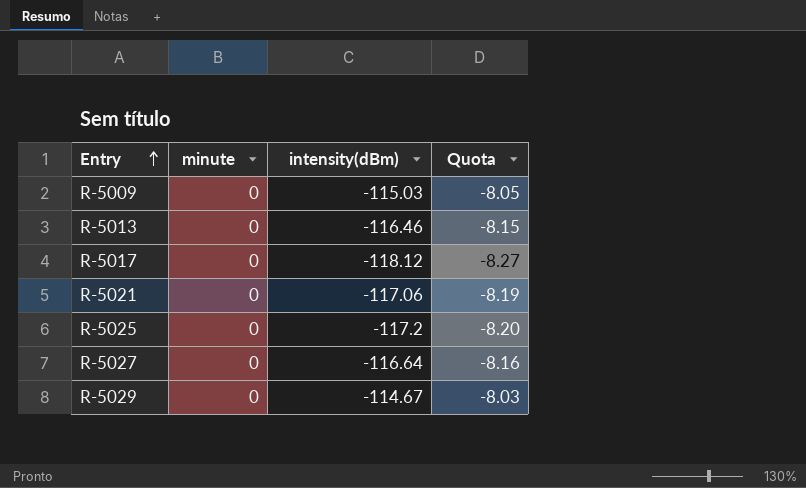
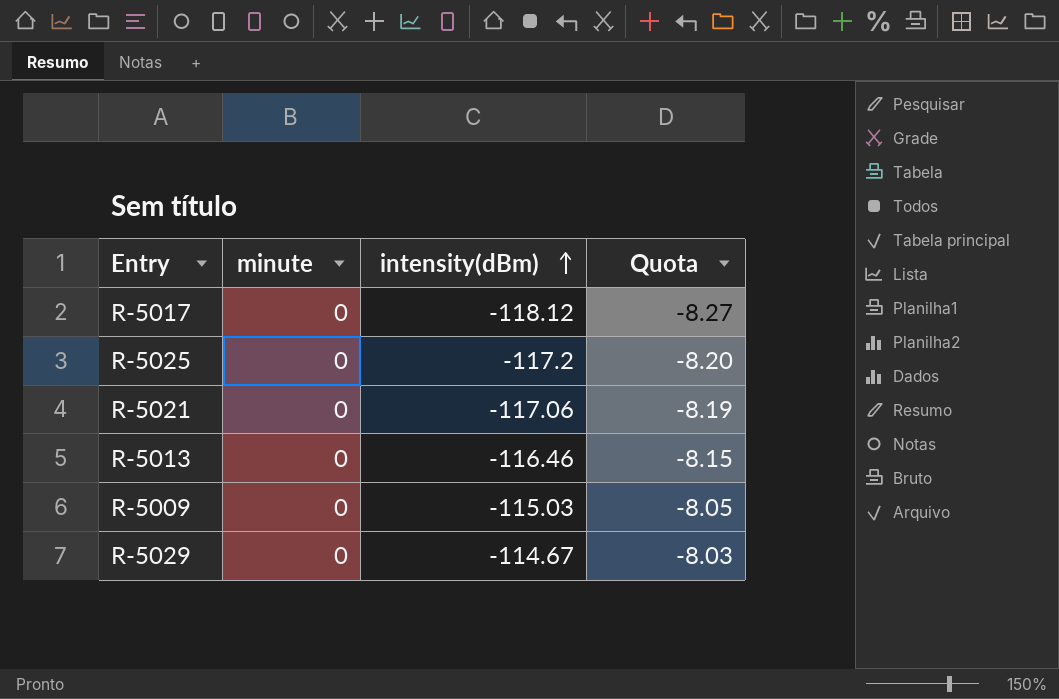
row order: Entry ascending -> intensity(dBm) ascending
row R-5027: 0 | -116.64 | -8.16 -> none

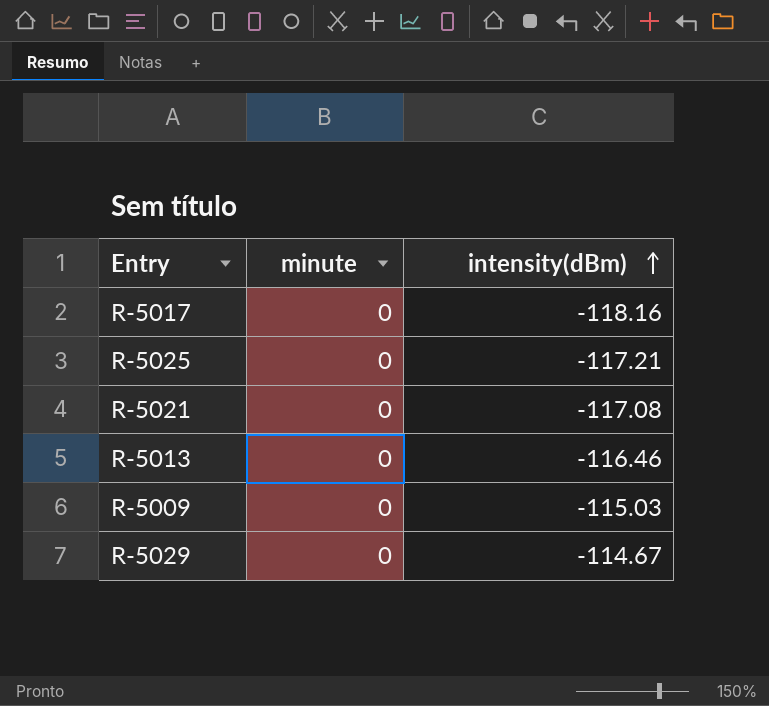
column Quota | formula: [intensity(dBm)] * 0.07 -> none
R-5017 | intensity(dBm): -118.12 -> -118.16
R-5025 | intensity(dBm): -117.2 -> -117.21
R-5021 | intensity(dBm): -117.06 -> -117.08

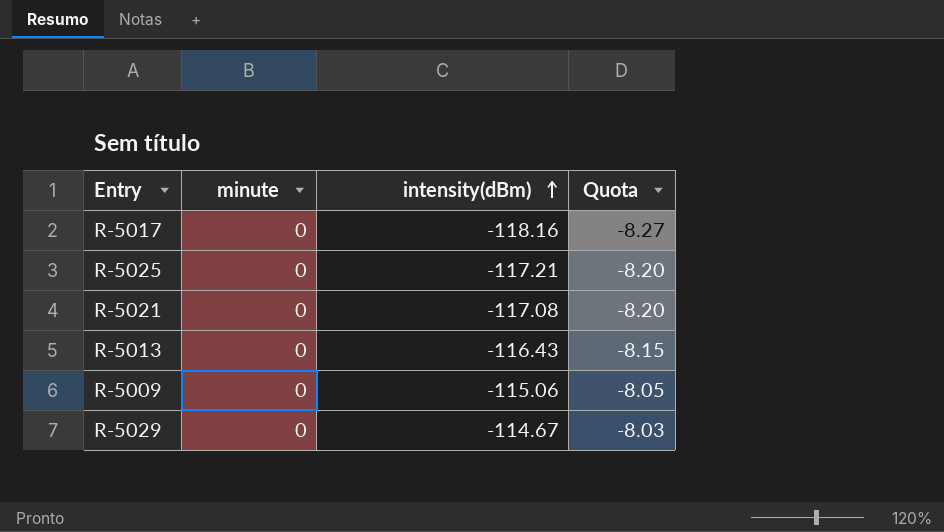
column Quota | formula: none -> [intensity(dBm)] * 0.07
R-5013 | intensity(dBm): -116.46 -> -116.43
R-5009 | intensity(dBm): -115.03 -> -115.06

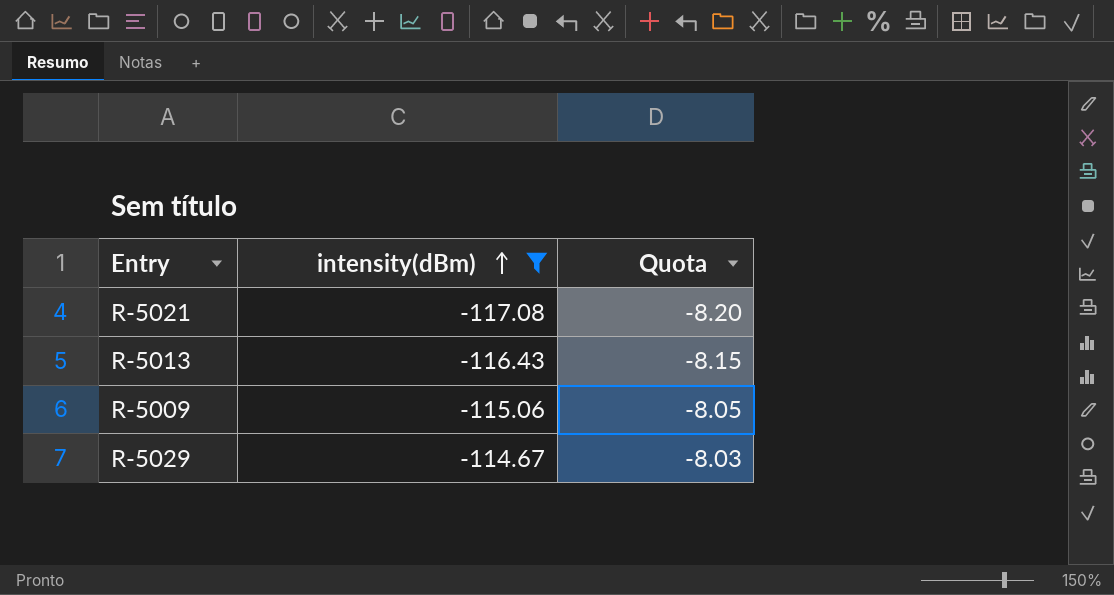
filter: none -> intensity(dBm) >= -117.08
column minute | position: 2 -> none

